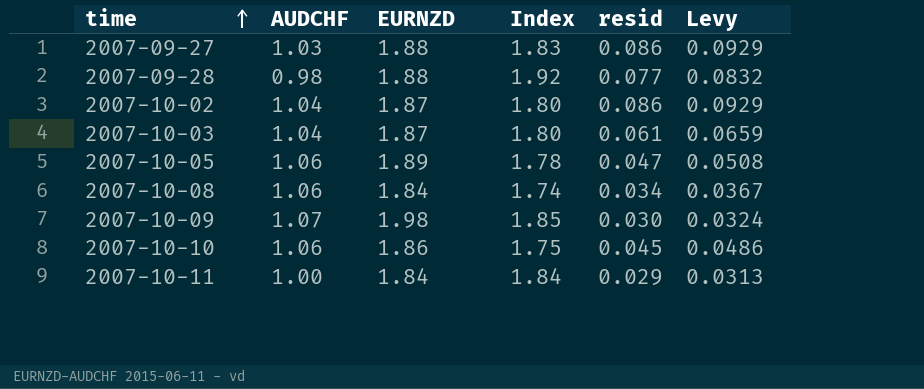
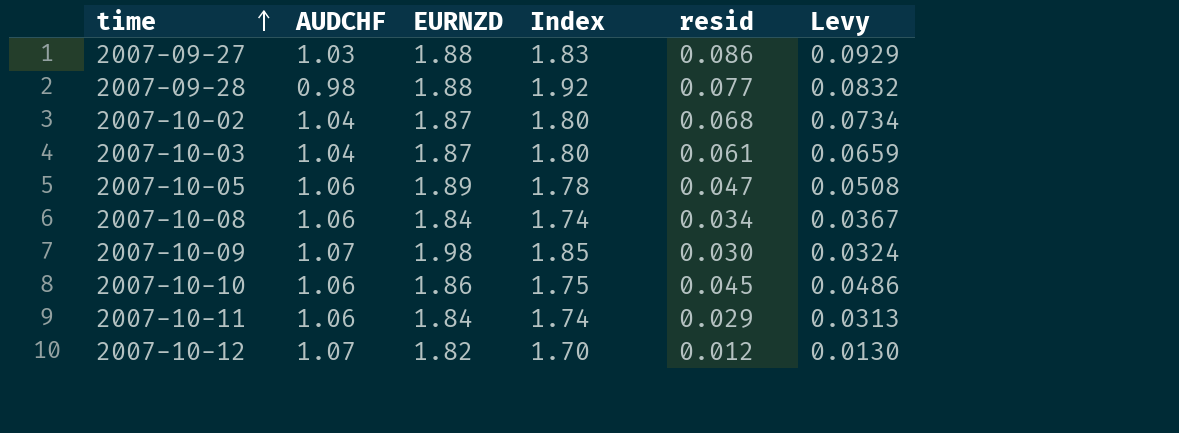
2007-10-02 | resid: 0.086 -> 0.068
2007-10-02 | Levy: 0.0929 -> 0.0734
2007-10-11 | AUDCHF: 1.00 -> 1.06
2007-10-11 | Index: 1.84 -> 1.74
row 2007-10-12: none -> 1.07 | 1.82 | 1.70 | 0.012 | 0.0130

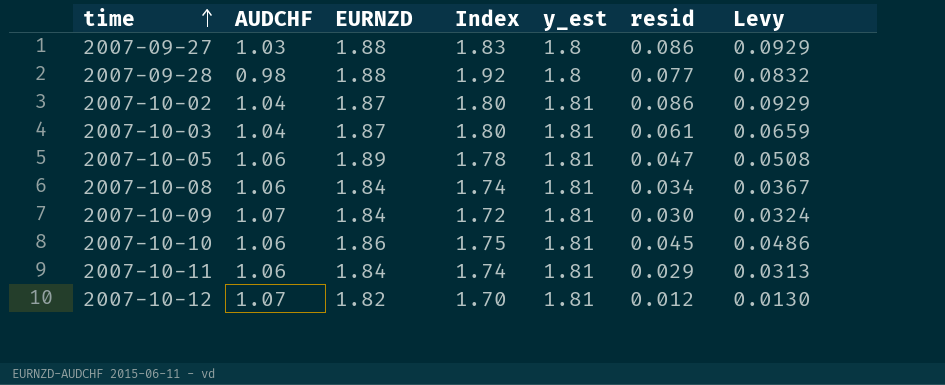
column y_est | position: none -> 5
2007-10-02 | resid: 0.068 -> 0.086
2007-10-02 | Levy: 0.0734 -> 0.0929
2007-10-09 | EURNZD: 1.98 -> 1.84
2007-10-09 | Index: 1.85 -> 1.72

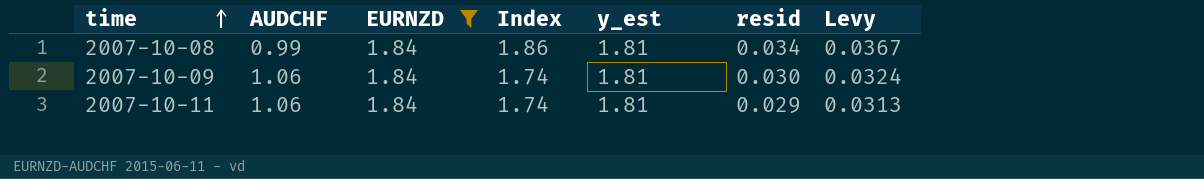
filter: none -> EURNZD = 1.84
2007-10-08 | AUDCHF: 1.06 -> 0.99
2007-10-08 | Index: 1.74 -> 1.86
2007-10-09 | AUDCHF: 1.07 -> 1.06
2007-10-09 | Index: 1.72 -> 1.74

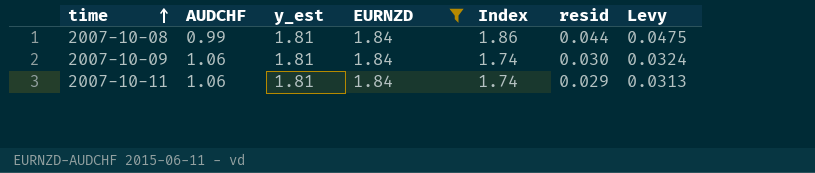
column y_est | position: 5 -> 3
2007-10-08 | resid: 0.034 -> 0.044
2007-10-08 | Levy: 0.0367 -> 0.0475

